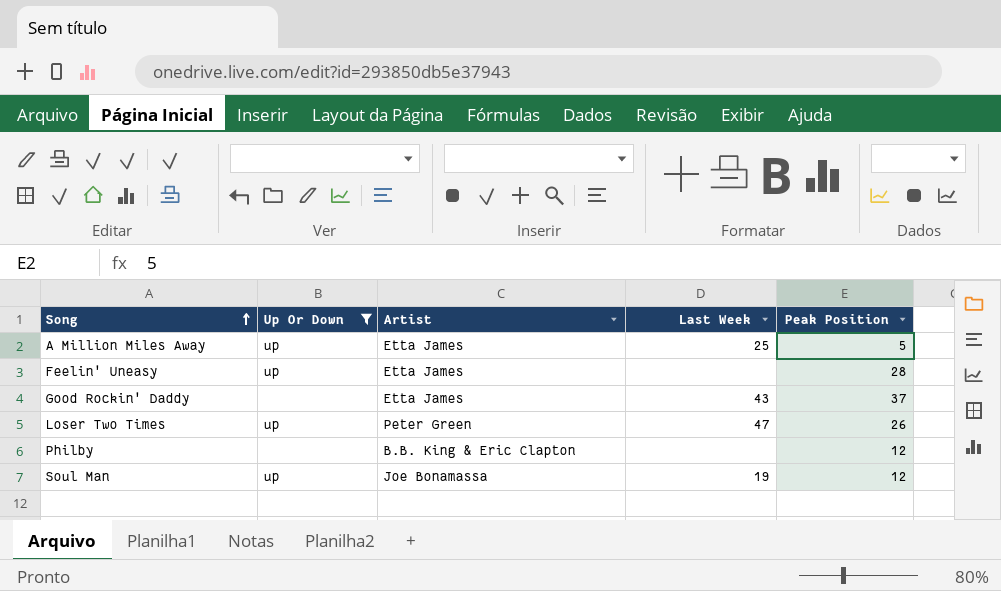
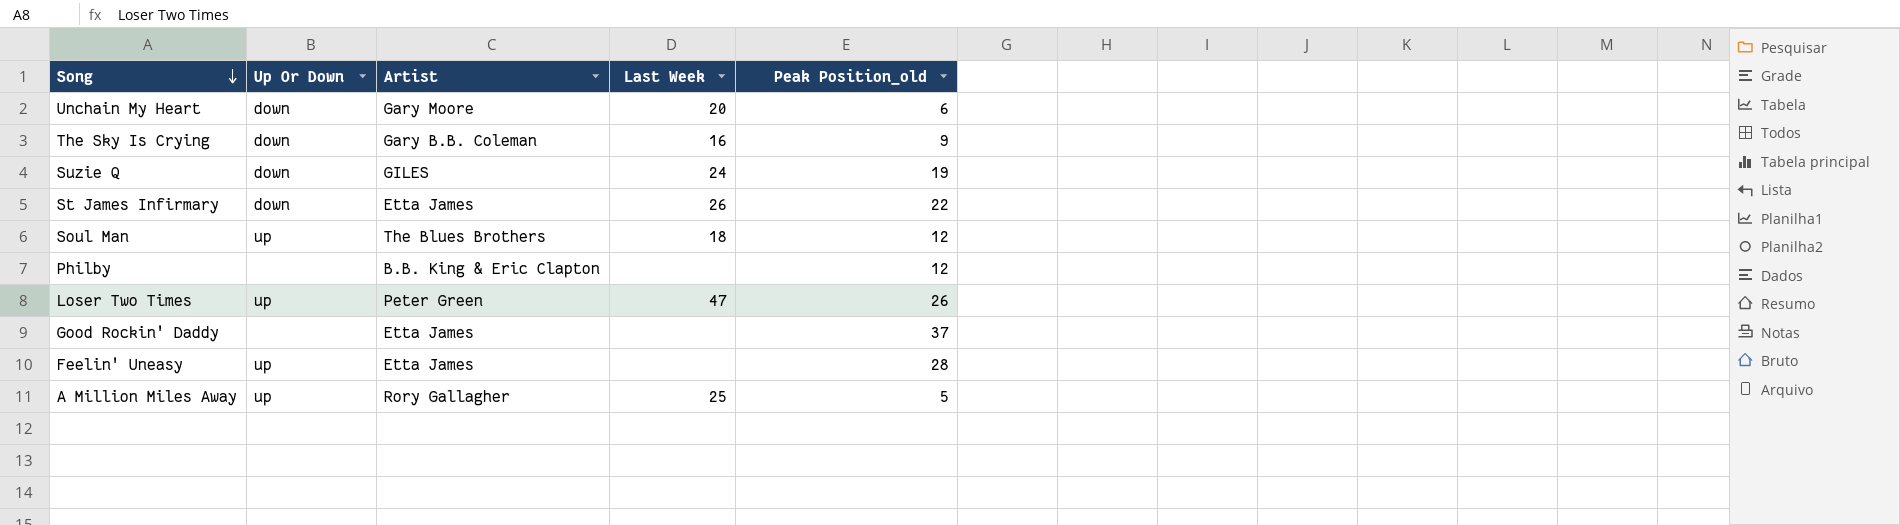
filter: Up Or Down != down -> none
row order: Song ascending -> Song descending
column name: Peak Position -> Peak Position_old
Soul Man | Artist: Joe Bonamassa -> The Blues Brothers
Soul Man | Last Week: 19 -> 18
Good Rockin' Daddy | Last Week: 43 -> none
A Million Miles Away | Artist: Etta James -> Rory Gallagher

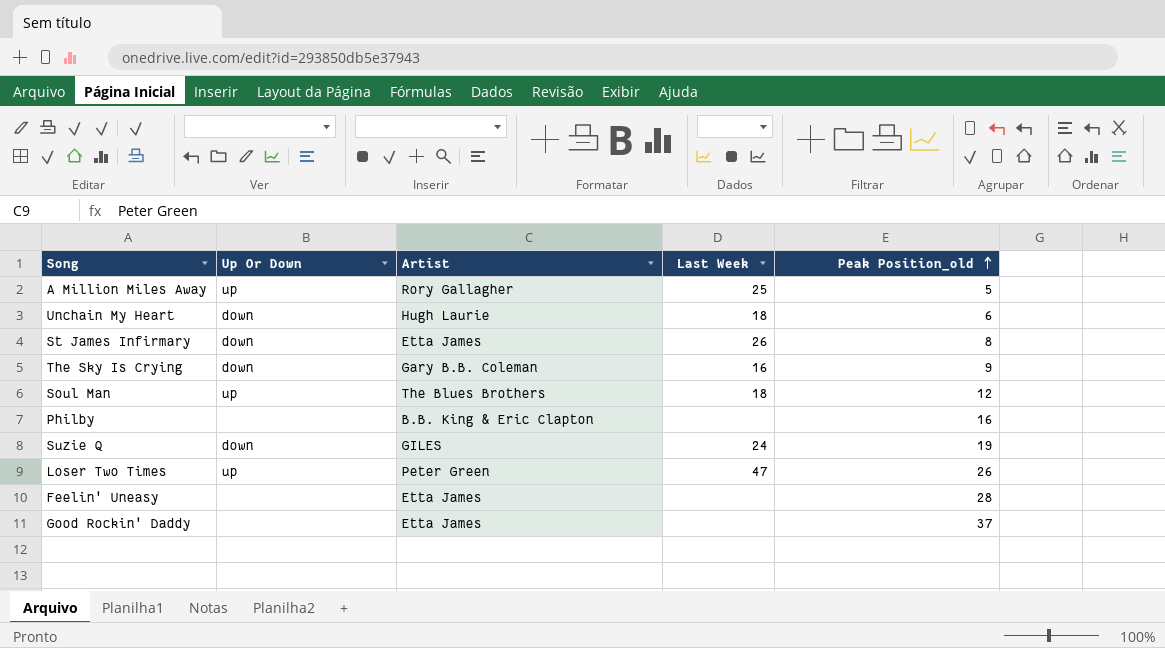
row order: Song descending -> Peak Position_old ascending
Unchain My Heart | Artist: Gary Moore -> Hugh Laurie
Unchain My Heart | Last Week: 20 -> 18
St James Infirmary | Peak Position_old: 22 -> 8
Philby | Peak Position_old: 12 -> 16
Feelin' Uneasy | Up Or Down: up -> none

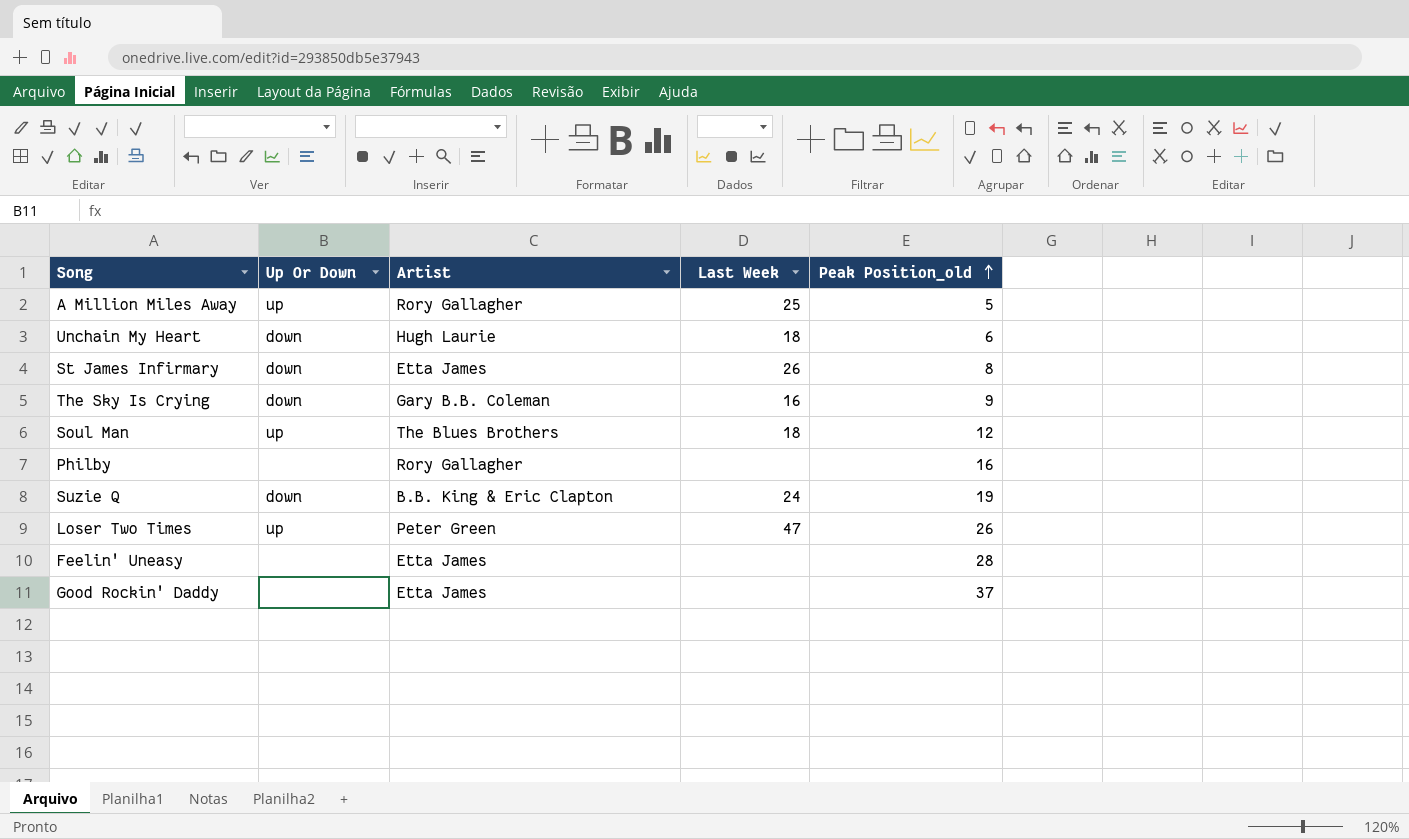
Philby | Artist: B.B. King & Eric Clapton -> Rory Gallagher
Suzie Q | Artist: GILES -> B.B. King & Eric Clapton

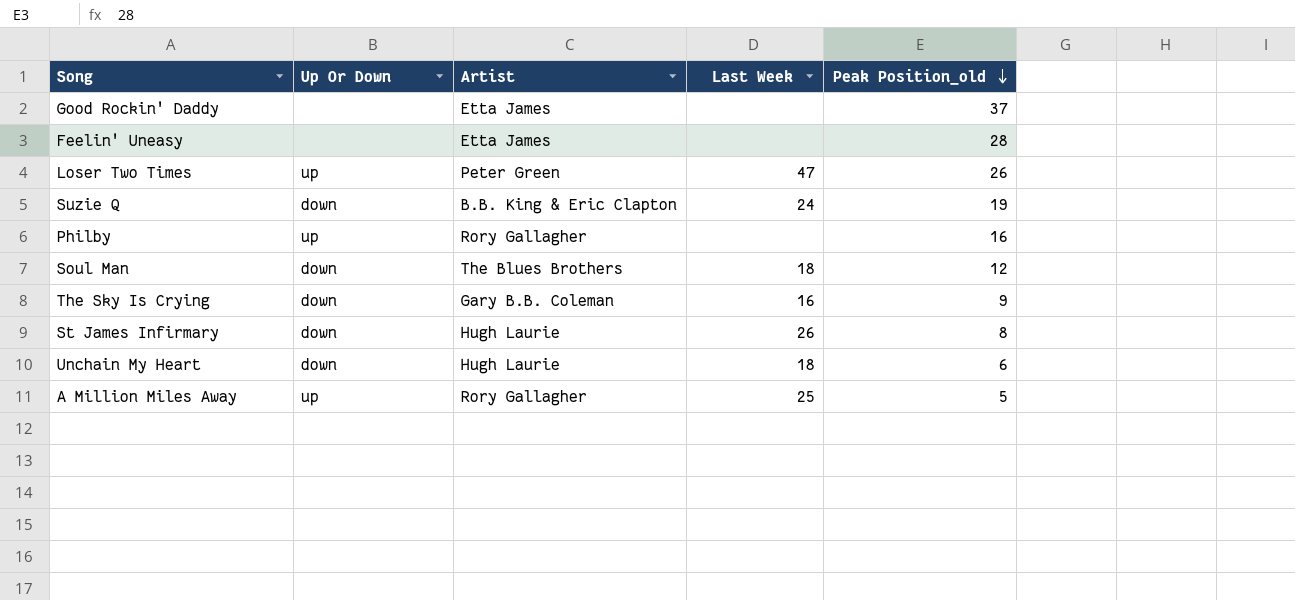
row order: Peak Position_old ascending -> Peak Position_old descending
Philby | Up Or Down: none -> up
Soul Man | Up Or Down: up -> down
St James Infirmary | Artist: Etta James -> Hugh Laurie

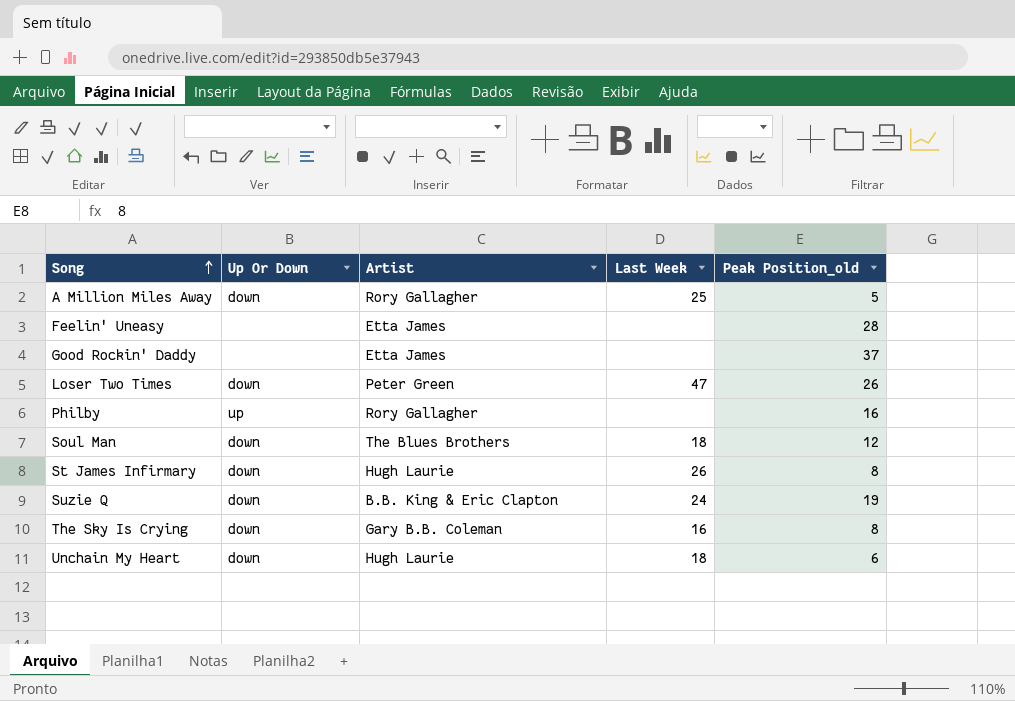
row order: Peak Position_old descending -> Song ascending
A Million Miles Away | Up Or Down: up -> down
Loser Two Times | Up Or Down: up -> down
The Sky Is Crying | Peak Position_old: 9 -> 8

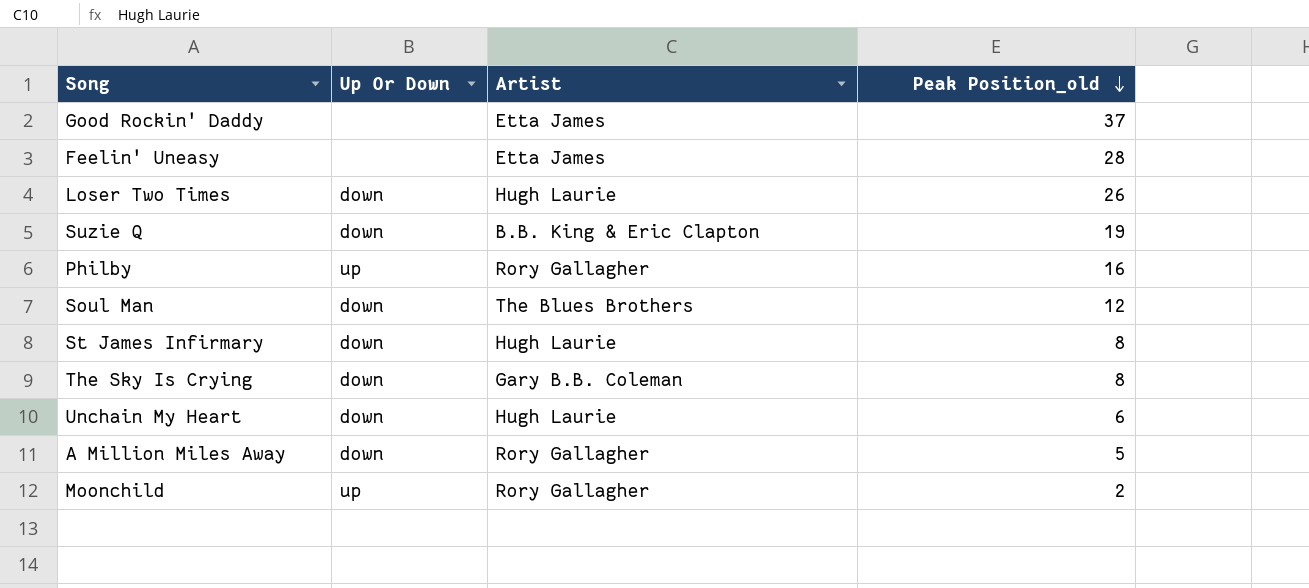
row order: Song ascending -> Peak Position_old descending
column Last Week | position: 4 -> none
Loser Two Times | Artist: Peter Green -> Hugh Laurie
row Moonchild: none -> up | Rory Gallagher | 2

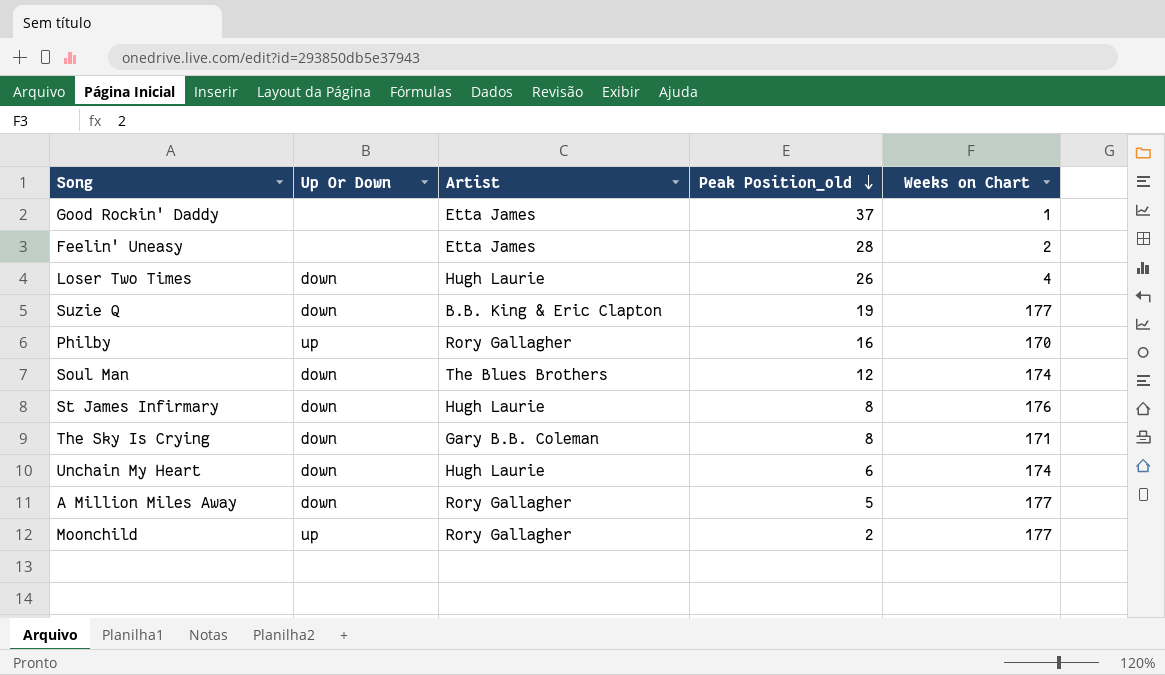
column Weeks on Chart | position: none -> 5

